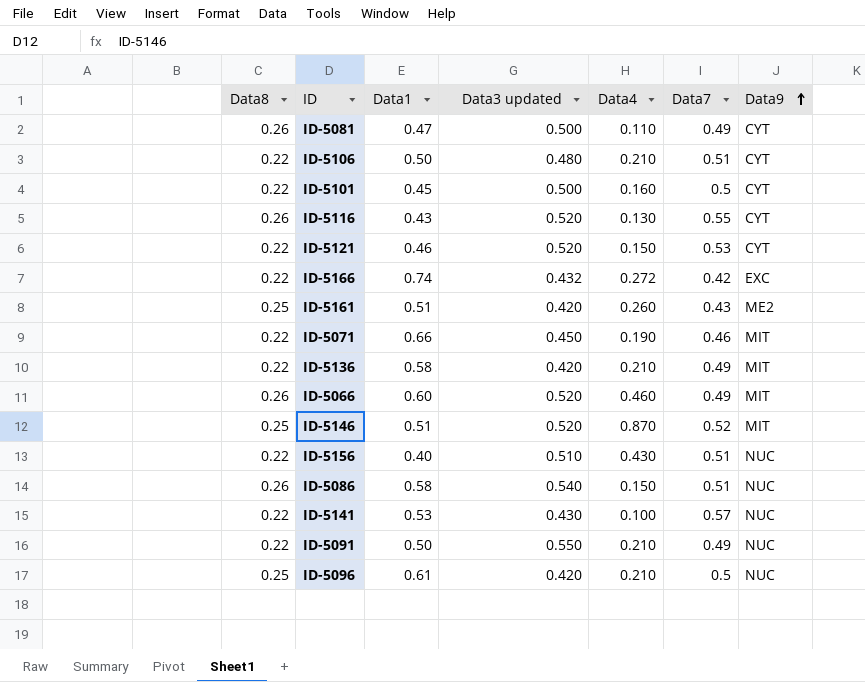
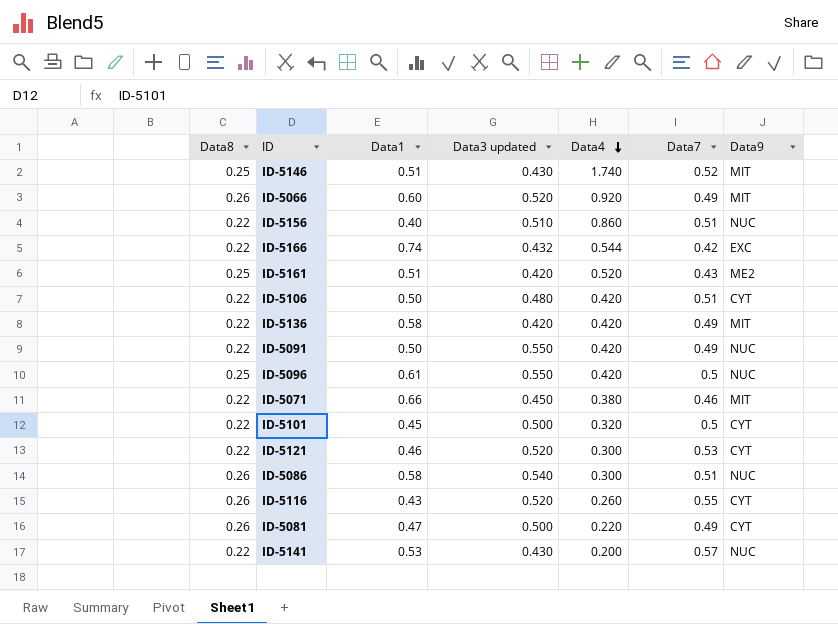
row order: Data9 ascending -> Data4 descending
ID-5146 | Data3 updated: 0.520 -> 0.430
ID-5146 | Data4: 0.870 -> 1.740
ID-5066 | Data4: 0.460 -> 0.920
ID-5156 | Data4: 0.430 -> 0.860
ID-5166 | Data4: 0.272 -> 0.544
ID-5161 | Data4: 0.260 -> 0.520
ID-5106 | Data4: 0.210 -> 0.420
ID-5136 | Data4: 0.210 -> 0.420
ID-5091 | Data4: 0.210 -> 0.420
ID-5096 | Data3 updated: 0.420 -> 0.550
ID-5096 | Data4: 0.210 -> 0.420
ID-5071 | Data4: 0.190 -> 0.380
ID-5101 | Data4: 0.160 -> 0.320
ID-5121 | Data4: 0.150 -> 0.300
ID-5086 | Data4: 0.150 -> 0.300
ID-5116 | Data4: 0.130 -> 0.260
ID-5081 | Data4: 0.110 -> 0.220
ID-5141 | Data4: 0.100 -> 0.200

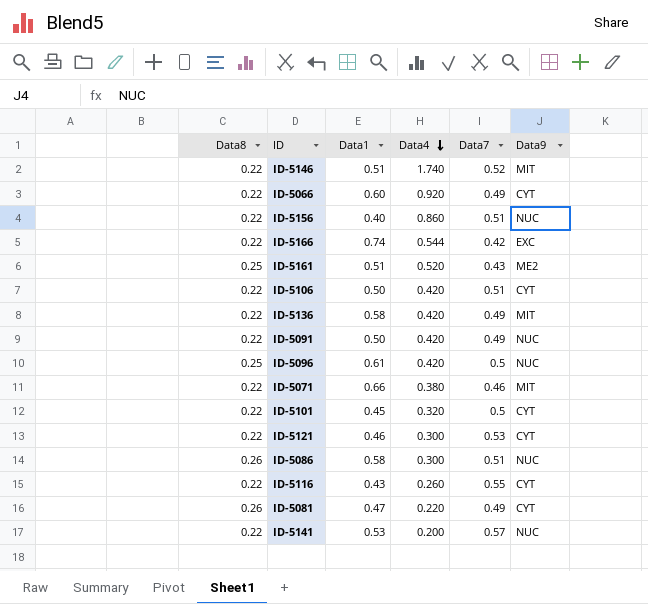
column Data3 updated | position: 4 -> none
ID-5146 | Data8: 0.25 -> 0.22
ID-5066 | Data8: 0.26 -> 0.22
ID-5066 | Data9: MIT -> CYT
ID-5116 | Data8: 0.26 -> 0.22

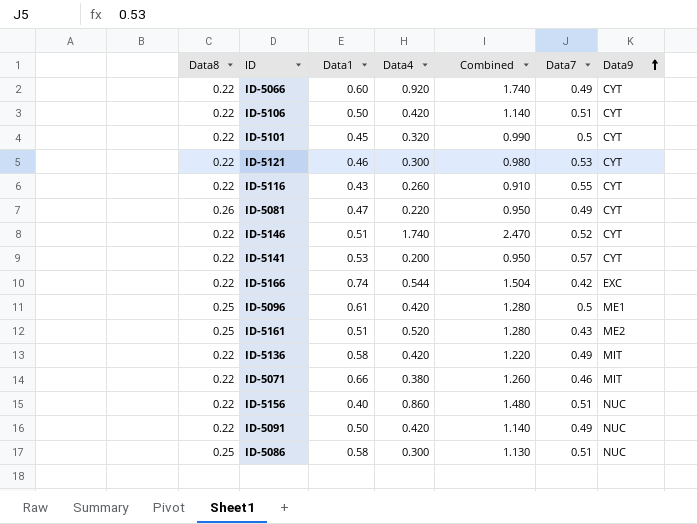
row order: Data4 descending -> Data9 ascending
column Combined | formula: none -> [Data8] + [Data1] + [Data4]
ID-5146 | Data9: MIT -> CYT
ID-5141 | Data9: NUC -> CYT
ID-5096 | Data9: NUC -> ME1
ID-5086 | Data8: 0.26 -> 0.25

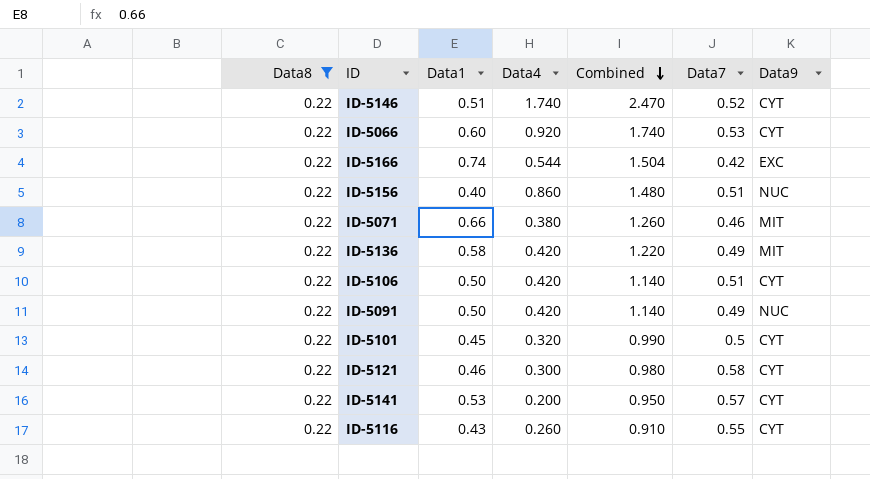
filter: none -> Data8 = 0.22
row order: Data9 ascending -> Combined descending
ID-5066 | Data7: 0.49 -> 0.53
ID-5121 | Data7: 0.53 -> 0.58

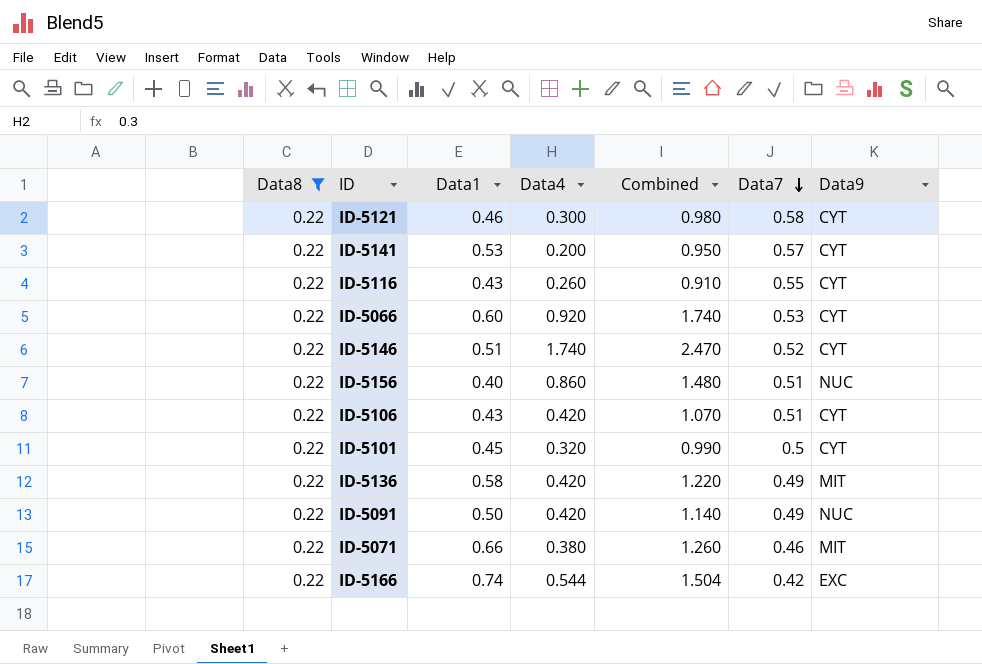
row order: Combined descending -> Data7 descending
ID-5106 | Data1: 0.50 -> 0.43
ID-5106 | Combined: 1.140 -> 1.070

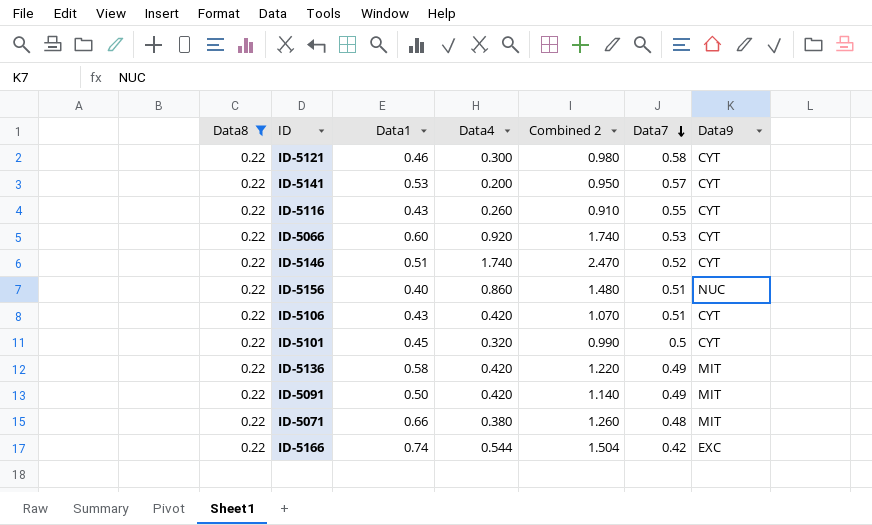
column name: Combined -> Combined 2
ID-5091 | Data9: NUC -> MIT
ID-5071 | Data7: 0.46 -> 0.48

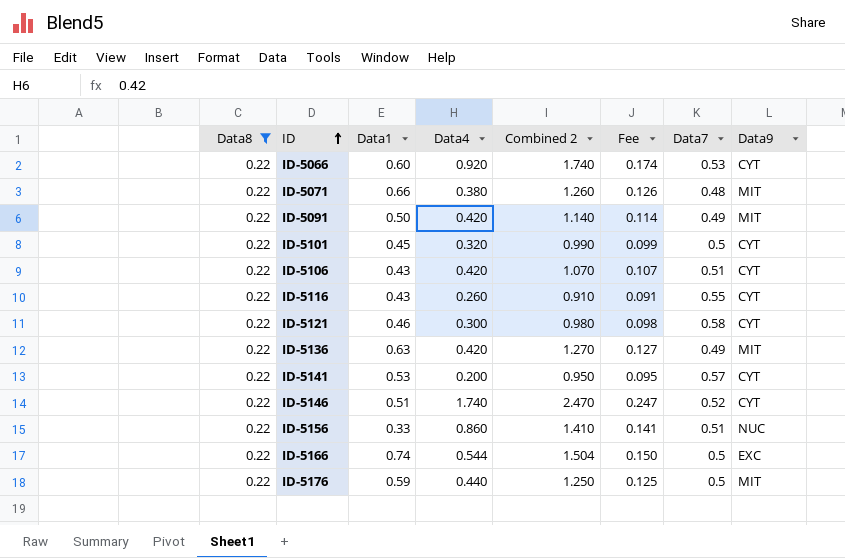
row order: Data7 descending -> ID ascending
column Fee | formula: none -> [Combined 2] * 0.1
ID-5136 | Data1: 0.58 -> 0.63
ID-5136 | Combined 2: 1.220 -> 1.270
ID-5156 | Data1: 0.40 -> 0.33
ID-5156 | Combined 2: 1.480 -> 1.410
ID-5166 | Data7: 0.42 -> 0.5
row ID-5176: none -> 0.22 | 0.59 | 0.440 | 1.250 | 0.125 | 0.5 | MIT

